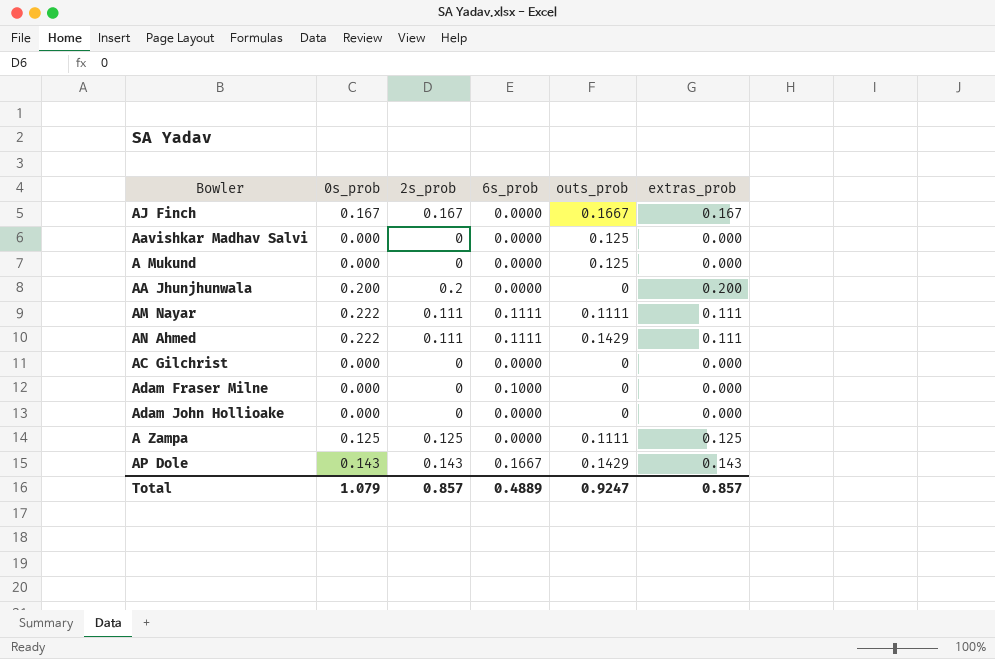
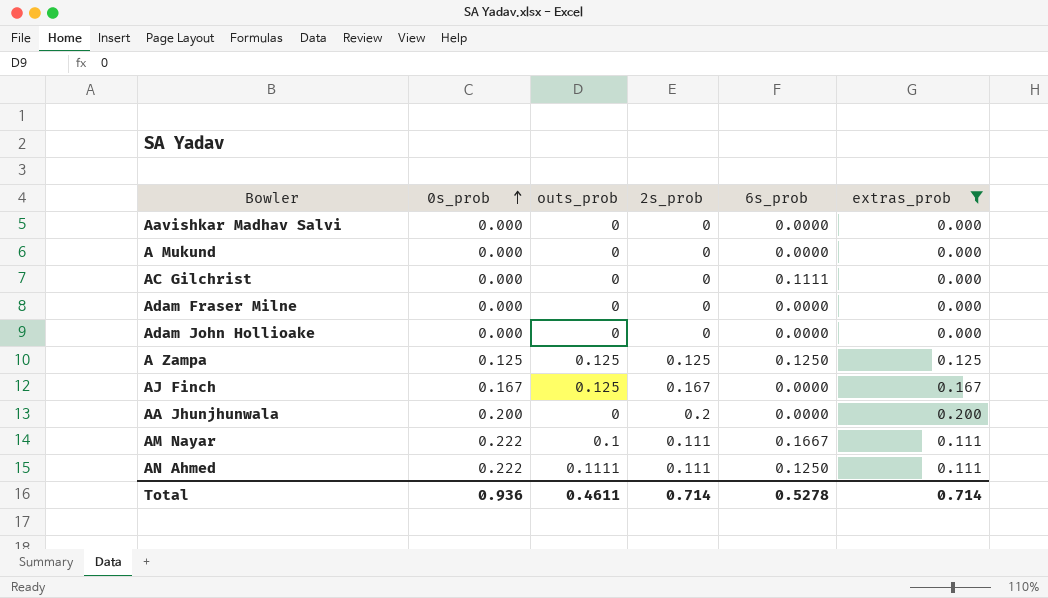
filter: none -> extras_prob != 0.143
row order: none -> 0s_prob ascending
column outs_prob | position: 5 -> 3
Aavishkar Madhav Salvi | outs_prob: 0.125 -> 0
A Mukund | outs_prob: 0.125 -> 0
AC Gilchrist | 6s_prob: 0.0000 -> 0.1111
Adam Fraser Milne | 6s_prob: 0.1000 -> 0.0000
A Zampa | outs_prob: 0.1111 -> 0.125
A Zampa | 6s_prob: 0.0000 -> 0.1250
AJ Finch | outs_prob: 0.1667 -> 0.125
AM Nayar | outs_prob: 0.1111 -> 0.1
AM Nayar | 6s_prob: 0.1111 -> 0.1667
AN Ahmed | outs_prob: 0.1429 -> 0.1111
AN Ahmed | 6s_prob: 0.1111 -> 0.1250
Total | 0s_prob: 1.079 -> 0.936
Total | outs_prob: 0.9247 -> 0.4611
Total | 2s_prob: 0.857 -> 0.714
Total | 6s_prob: 0.4889 -> 0.5278
Total | extras_prob: 0.857 -> 0.714

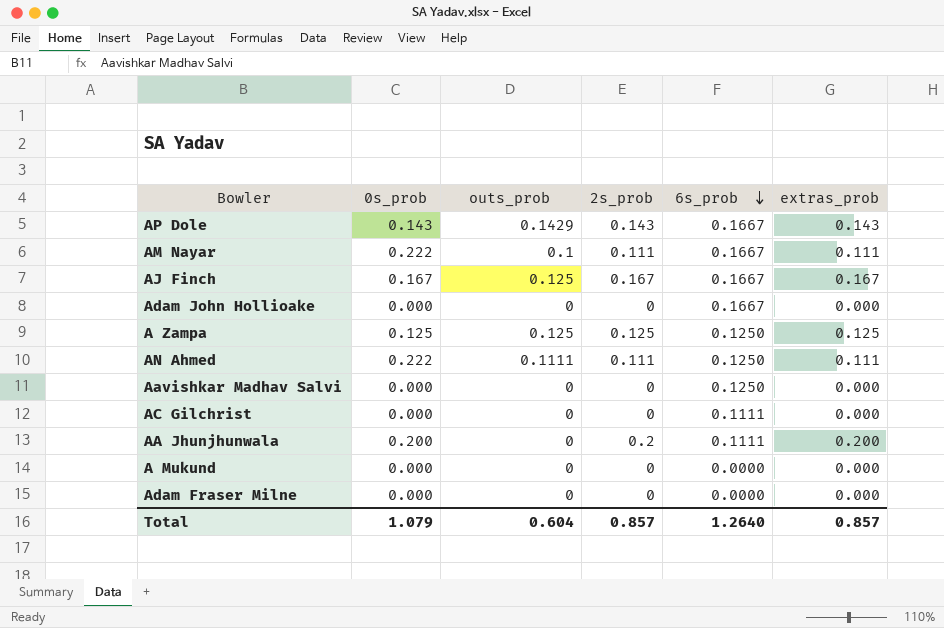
filter: extras_prob != 0.143 -> none
row order: 0s_prob ascending -> 6s_prob descending
AJ Finch | 6s_prob: 0.0000 -> 0.1667
Adam John Hollioake | 6s_prob: 0.0000 -> 0.1667
Aavishkar Madhav Salvi | 6s_prob: 0.0000 -> 0.1250
AA Jhunjhunwala | 6s_prob: 0.0000 -> 0.1111
Total | 0s_prob: 0.936 -> 1.079
Total | outs_prob: 0.4611 -> 0.604
Total | 2s_prob: 0.714 -> 0.857
Total | 6s_prob: 0.5278 -> 1.2640
Total | extras_prob: 0.714 -> 0.857

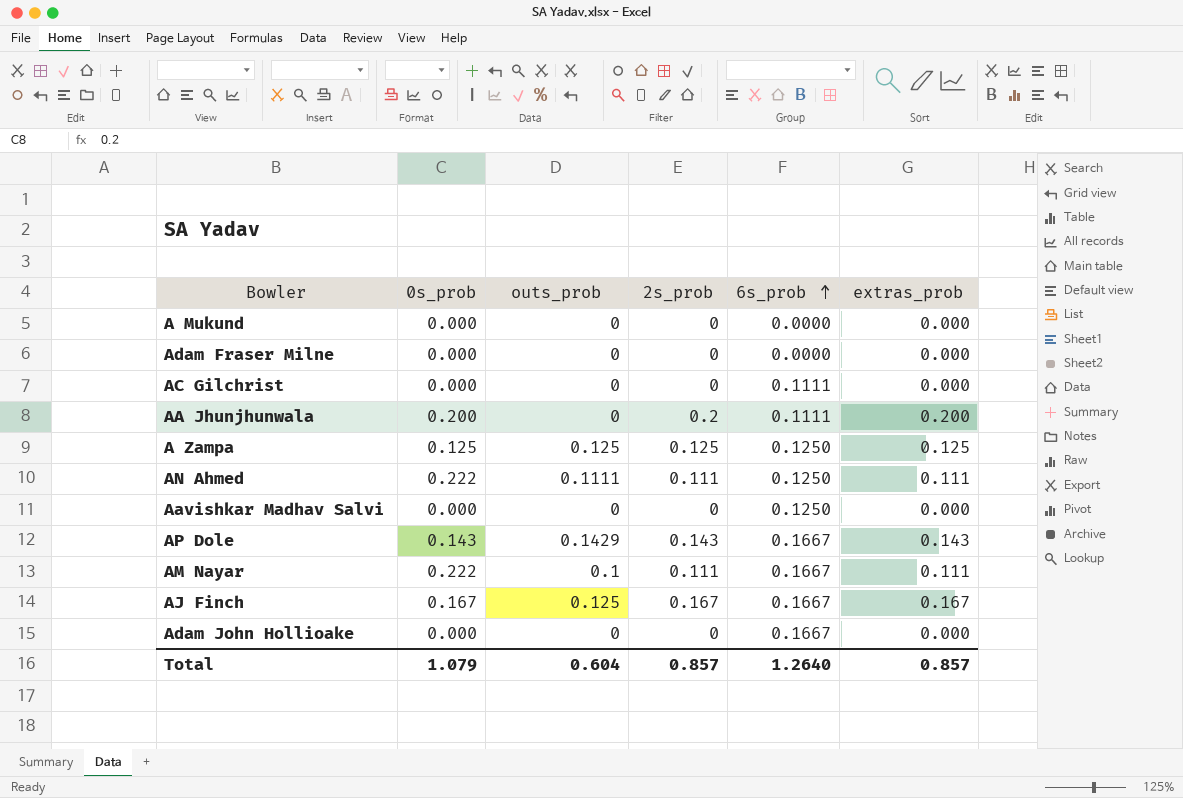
row order: 6s_prob descending -> 6s_prob ascending

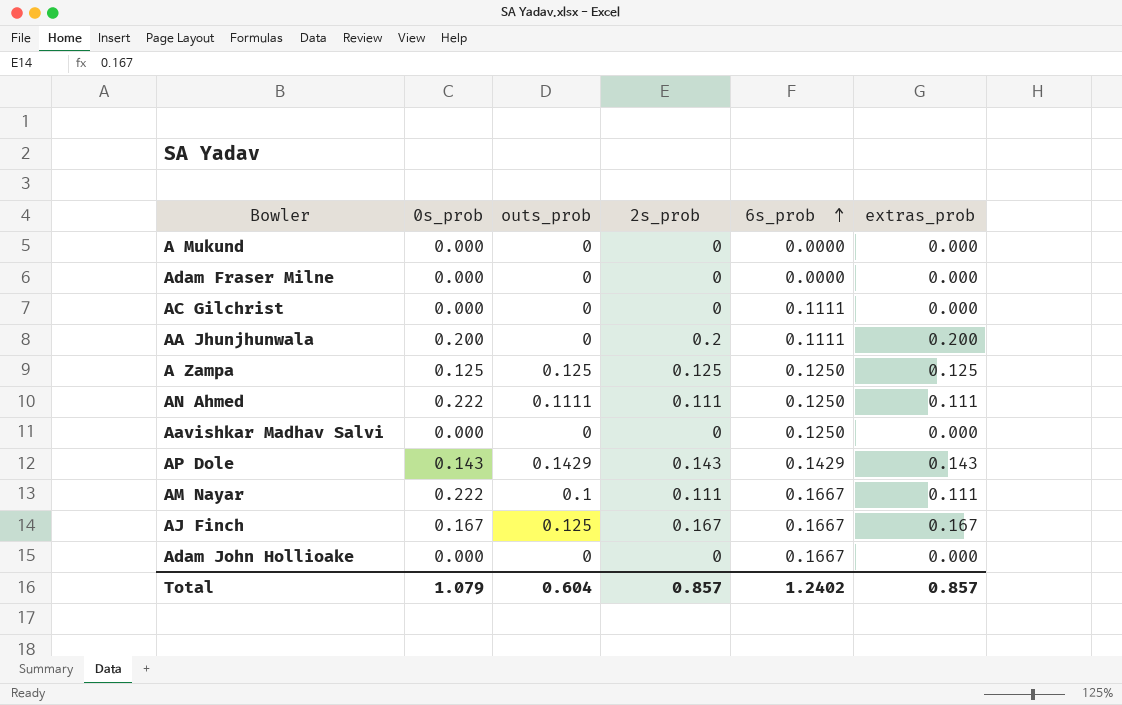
AP Dole | 6s_prob: 0.1667 -> 0.1429
Total | 6s_prob: 1.2640 -> 1.2402

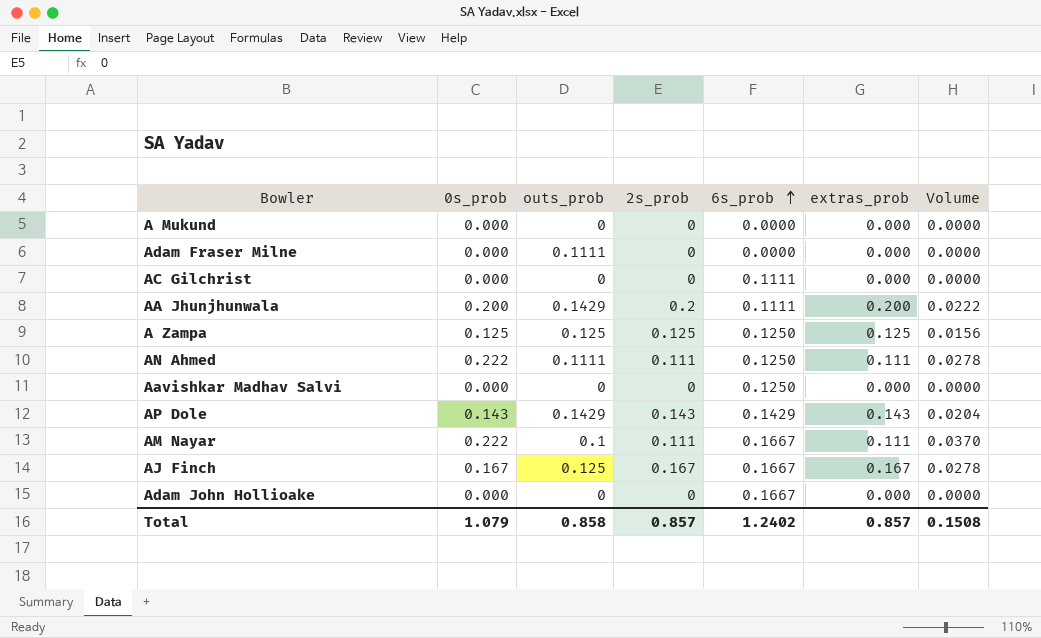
column Volume | formula: none -> [0s_prob] * [6s_prob]
Adam Fraser Milne | outs_prob: 0 -> 0.1111
AA Jhunjhunwala | outs_prob: 0 -> 0.1429
Total | outs_prob: 0.604 -> 0.858

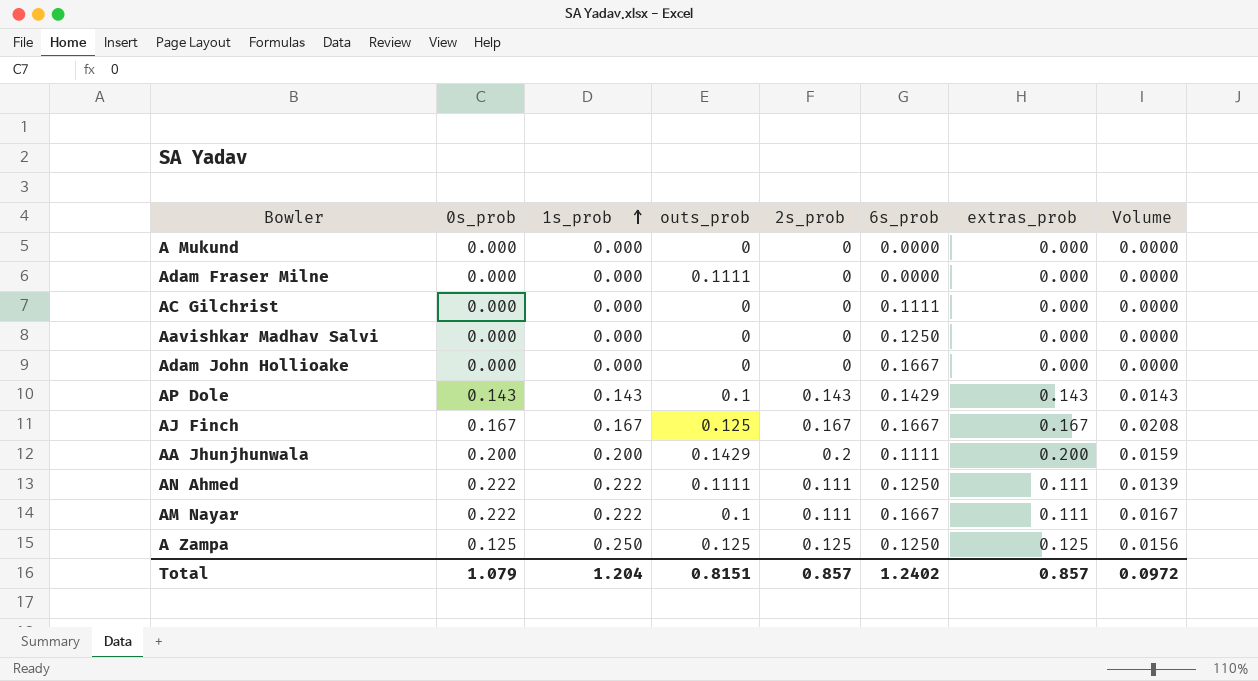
row order: 6s_prob ascending -> 1s_prob ascending
column 1s_prob | position: none -> 3
column Volume | formula: [0s_prob] * [6s_prob] -> [outs_prob] * [6s_prob]
AP Dole | outs_prob: 0.1429 -> 0.1
Total | outs_prob: 0.858 -> 0.8151
Total | Volume: 0.1508 -> 0.0972

